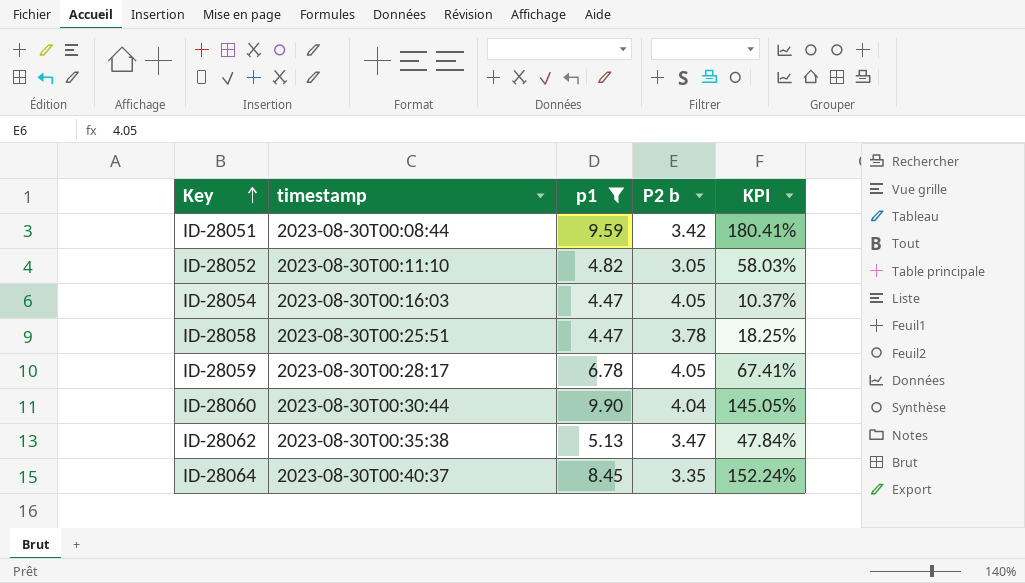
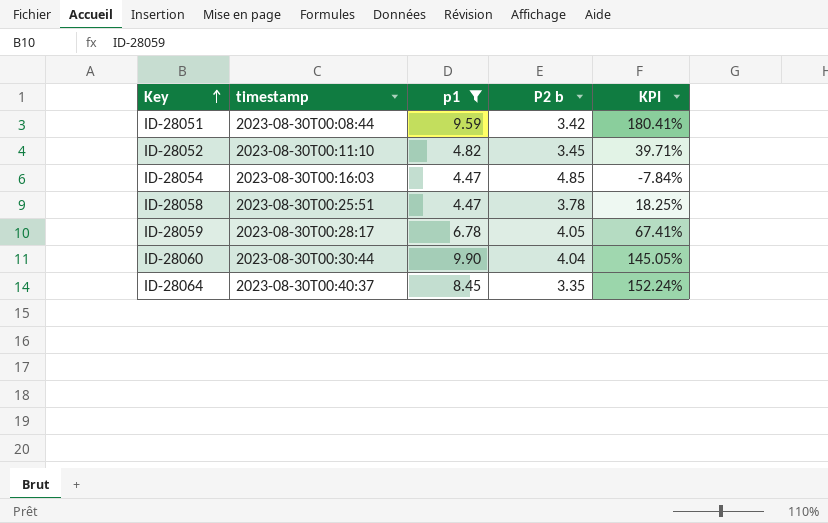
row ID-28062: 2023-08-30T00:35:38 | 5.13 | 3.47 | 47.84% -> none
ID-28052 | P2 b: 3.05 -> 3.45
ID-28052 | KPI: 58.03% -> 39.71%
ID-28054 | P2 b: 4.05 -> 4.85
ID-28054 | KPI: 10.37% -> -7.84%

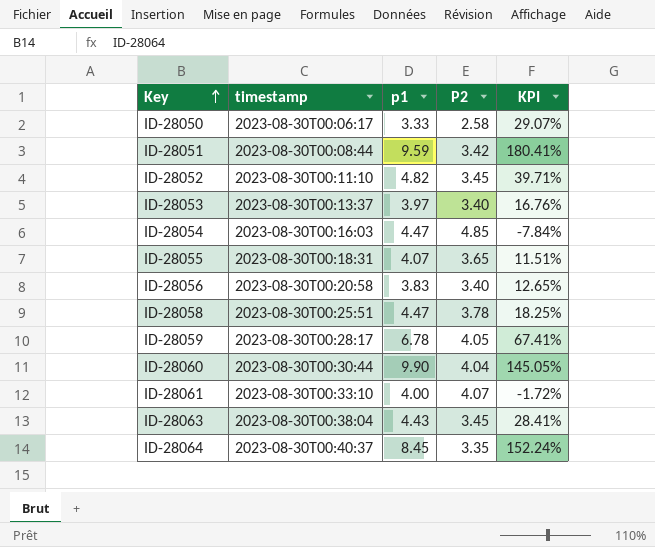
filter: p1 >= 4.47 -> none
column name: P2 b -> P2

